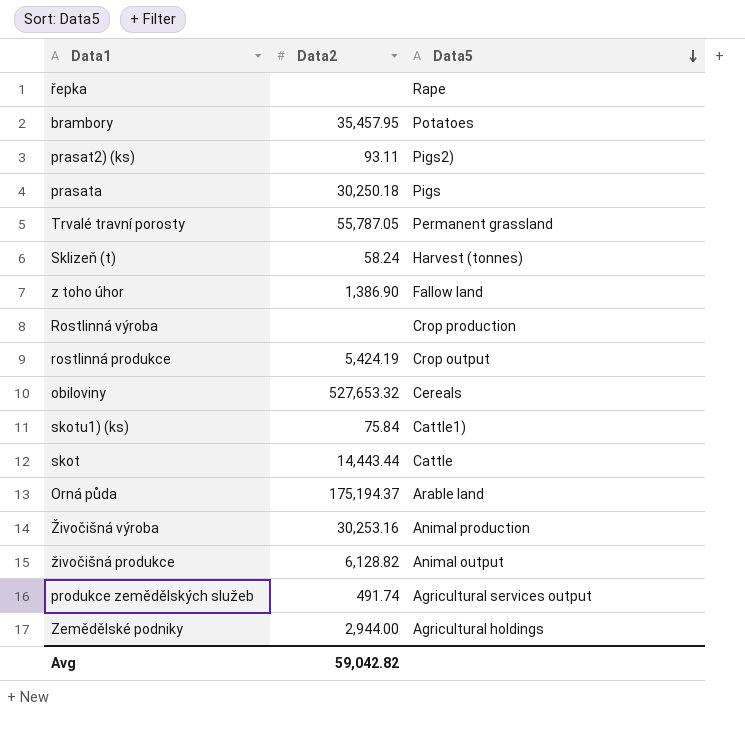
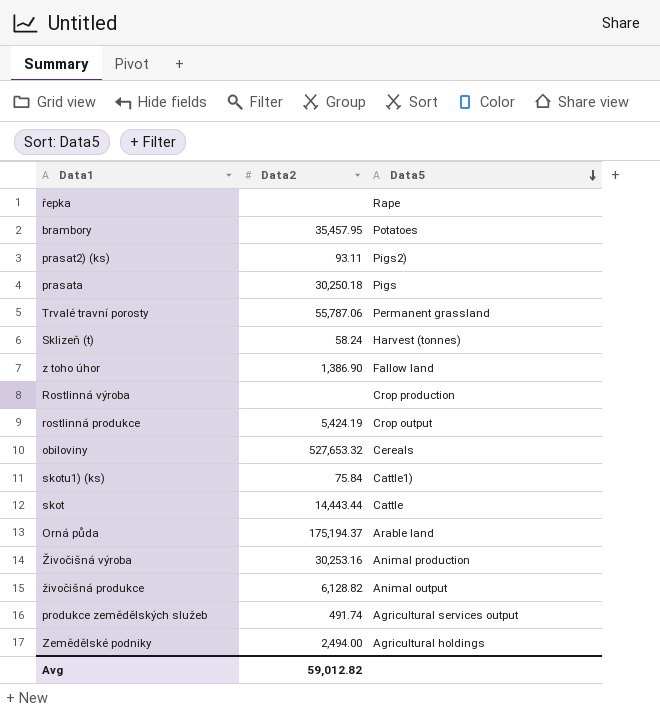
Trvalé travní porosty | Data2: 55,787.05 -> 55,787.06
Zemědělské podniky | Data2: 2,944.00 -> 2,494.00
Avg | Data2: 59,042.82 -> 59,012.82

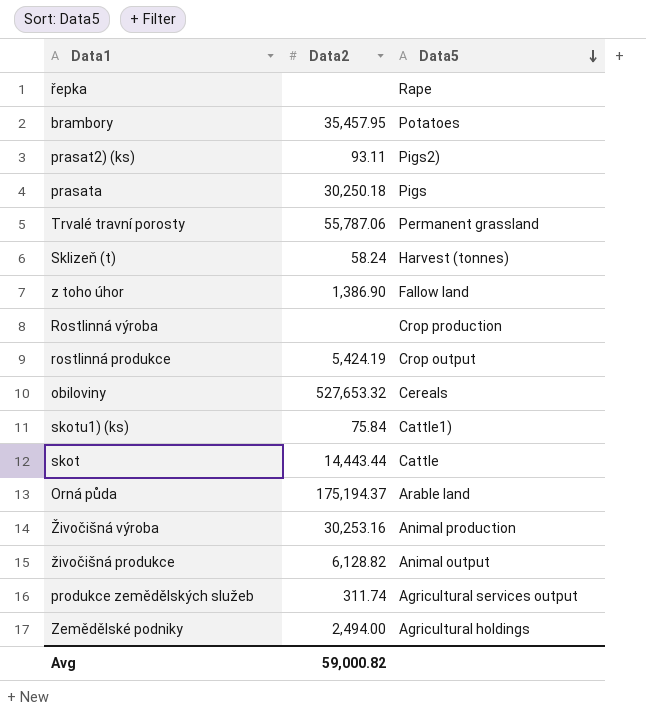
produkce zemědělských služeb | Data2: 491.74 -> 311.74
Avg | Data2: 59,012.82 -> 59,000.82

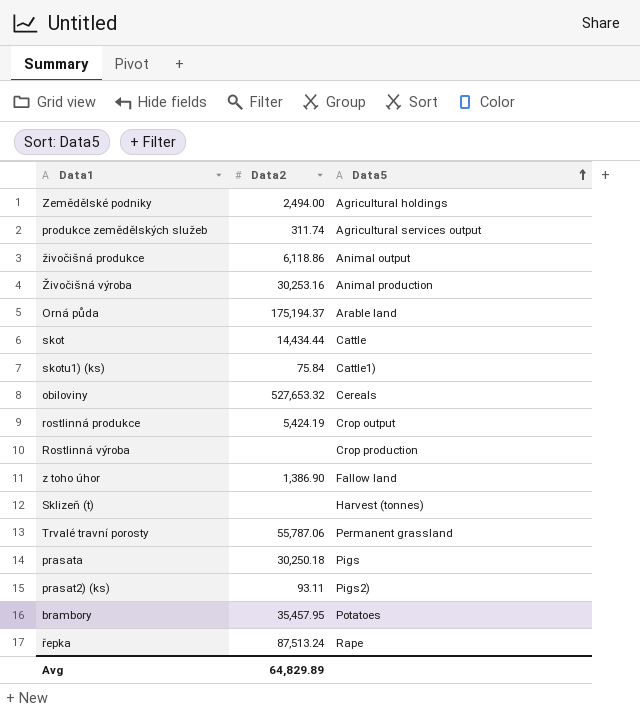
row order: Data5 descending -> Data5 ascending
živočišná produkce | Data2: 6,128.82 -> 6,118.86
skot | Data2: 14,443.44 -> 14,434.44
Sklizeň (t) | Data2: 58.24 -> none
řepka | Data2: none -> 87,513.24
Avg | Data2: 59,000.82 -> 64,829.89

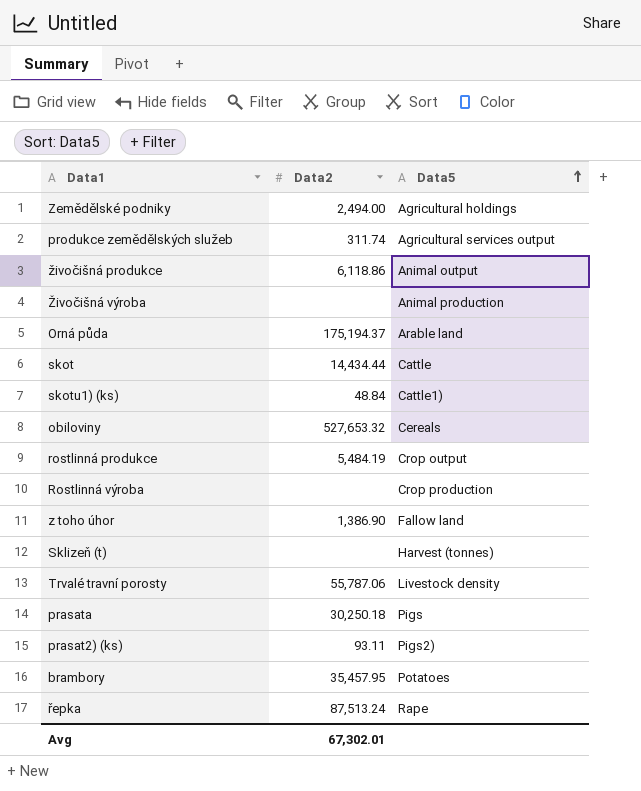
Živočišná výroba | Data2: 30,253.16 -> none
skotu1) (ks) | Data2: 75.84 -> 48.84
rostlinná produkce | Data2: 5,424.19 -> 5,484.19
Trvalé travní porosty | Data5: Permanent grassland -> Livestock density
Avg | Data2: 64,829.89 -> 67,302.01

